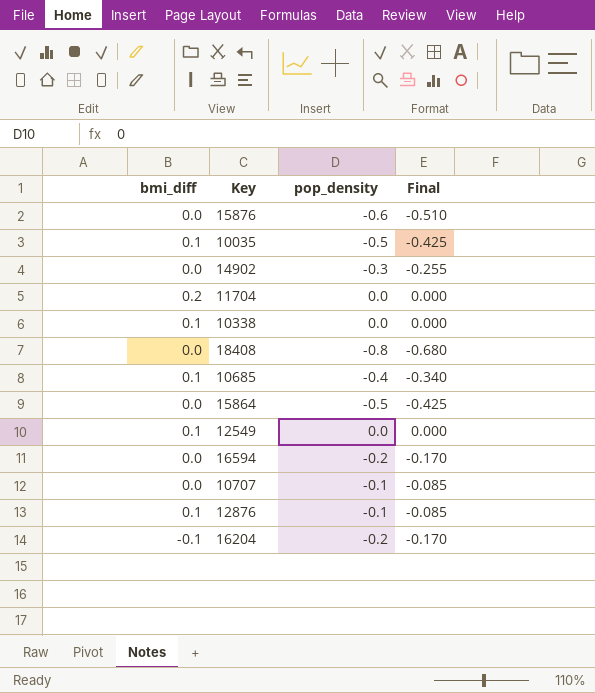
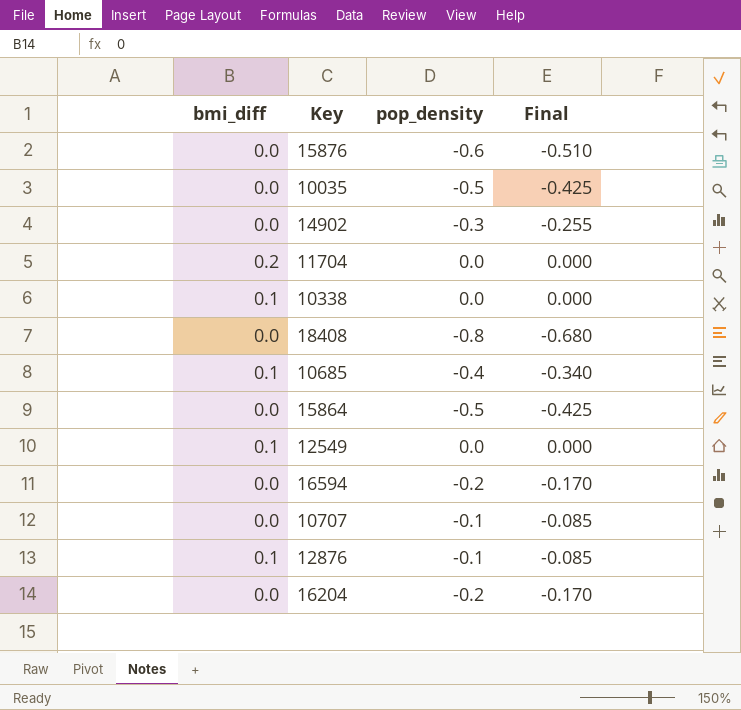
10035 | bmi_diff: 0.1 -> 0.0
16204 | bmi_diff: -0.1 -> 0.0

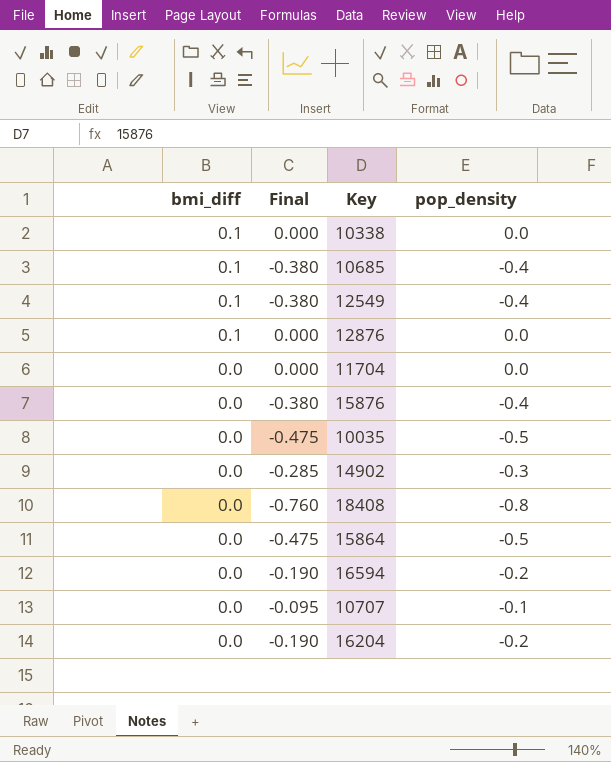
row order: none -> bmi_diff descending
column Final | formula: [pop_density] * 0.85 -> [pop_density] * 0.95
column Final | position: 4 -> 2
12549 | pop_density: 0.0 -> -0.4
12876 | pop_density: -0.1 -> 0.0
11704 | bmi_diff: 0.2 -> 0.0
15876 | pop_density: -0.6 -> -0.4

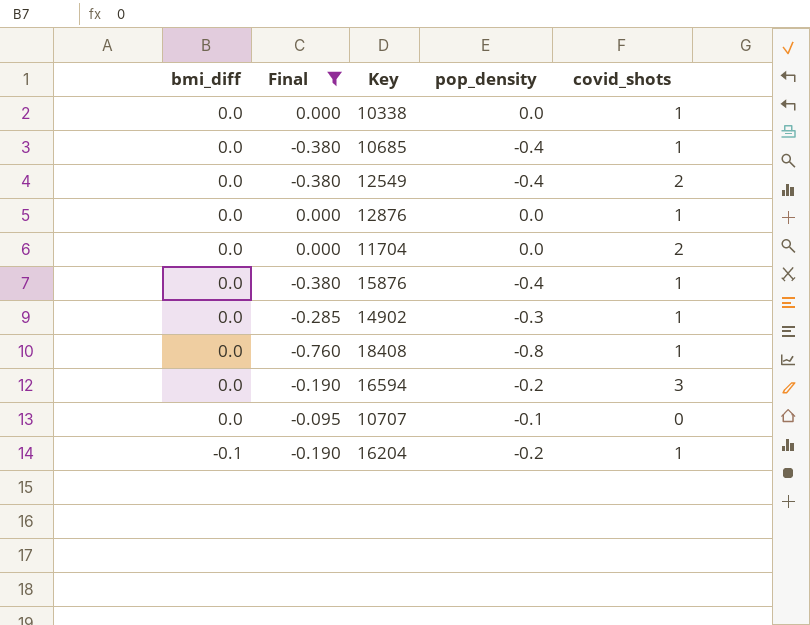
filter: none -> Final != -0.475
column covid_shots | position: none -> 5
10338 | bmi_diff: 0.1 -> 0.0
10685 | bmi_diff: 0.1 -> 0.0
12549 | bmi_diff: 0.1 -> 0.0
12876 | bmi_diff: 0.1 -> 0.0
16204 | bmi_diff: 0.0 -> -0.1

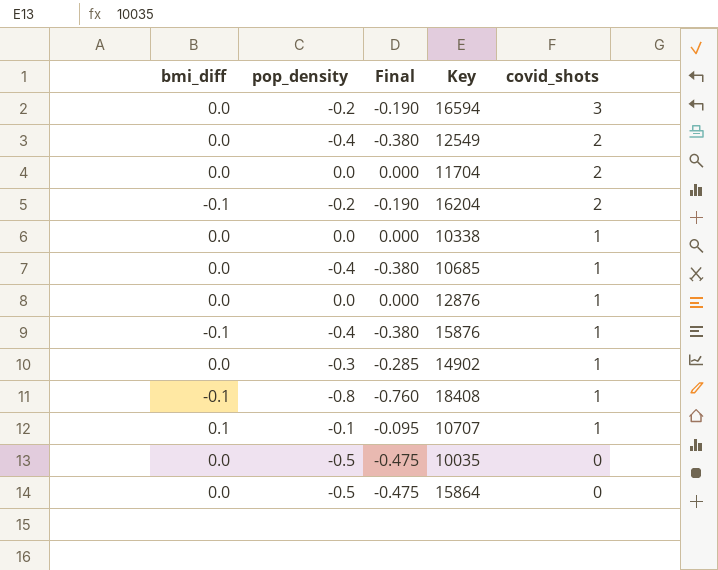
filter: Final != -0.475 -> none
row order: bmi_diff descending -> covid_shots descending
column pop_density | position: 4 -> 2
16204 | covid_shots: 1 -> 2
15876 | bmi_diff: 0.0 -> -0.1
18408 | bmi_diff: 0.0 -> -0.1
10707 | bmi_diff: 0.0 -> 0.1
10707 | covid_shots: 0 -> 1

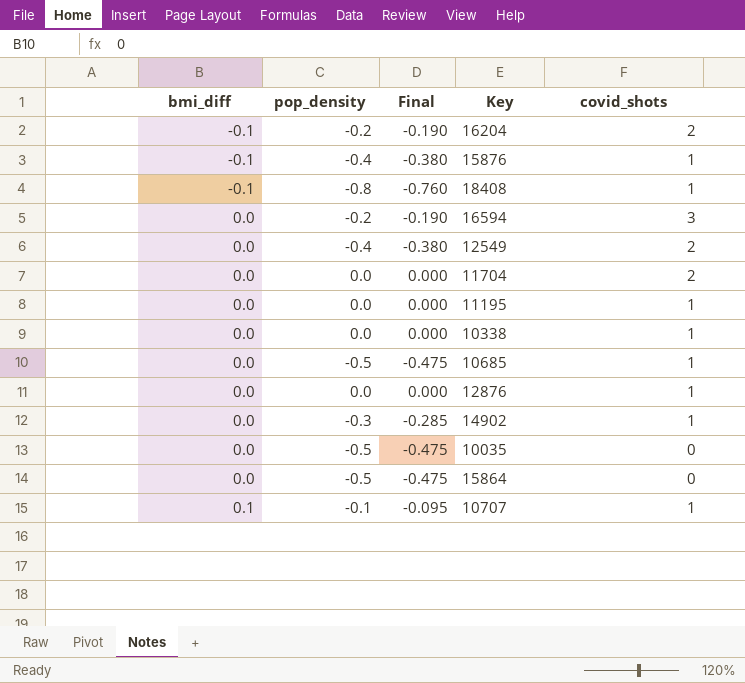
row order: covid_shots descending -> bmi_diff ascending
row 11195: none -> 0.0 | 0.0 | 0.000 | 1
10685 | pop_density: -0.4 -> -0.5
10685 | Final: -0.380 -> -0.475

